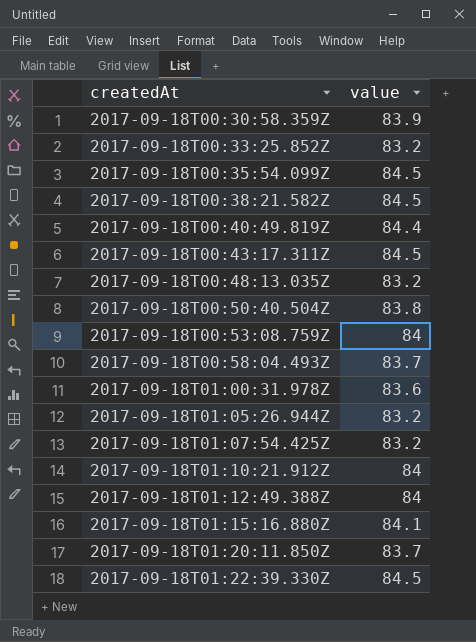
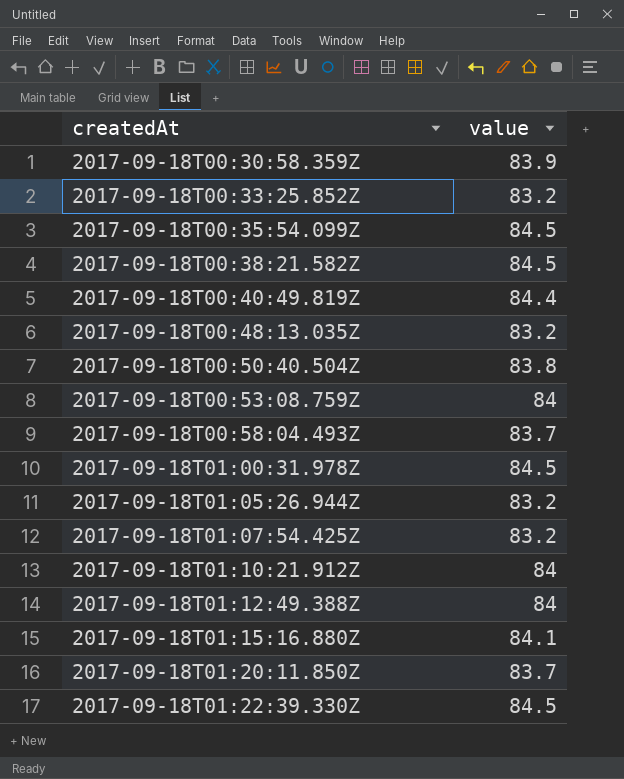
row 2017-09-18T00:43:17.311Z: 84.5 -> none
2017-09-18T01:00:31.978Z | value: 83.6 -> 84.5

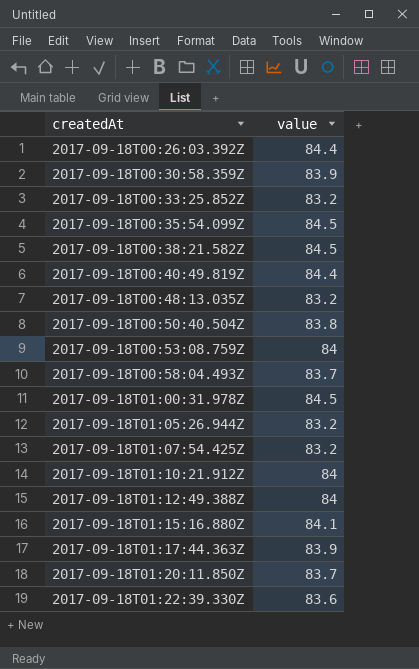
row 2017-09-18T00:26:03.392Z: none -> 84.4
row 2017-09-18T01:17:44.363Z: none -> 83.9
2017-09-18T01:22:39.330Z | value: 84.5 -> 83.6

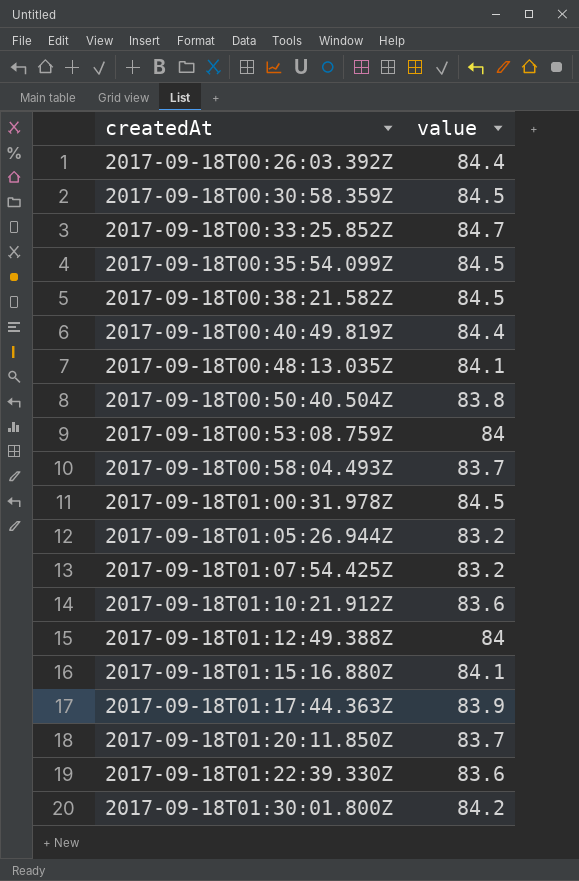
2017-09-18T00:30:58.359Z | value: 83.9 -> 84.5
2017-09-18T00:33:25.852Z | value: 83.2 -> 84.7
2017-09-18T00:48:13.035Z | value: 83.2 -> 84.1
2017-09-18T01:10:21.912Z | value: 84 -> 83.6
row 2017-09-18T01:30:01.800Z: none -> 84.2

